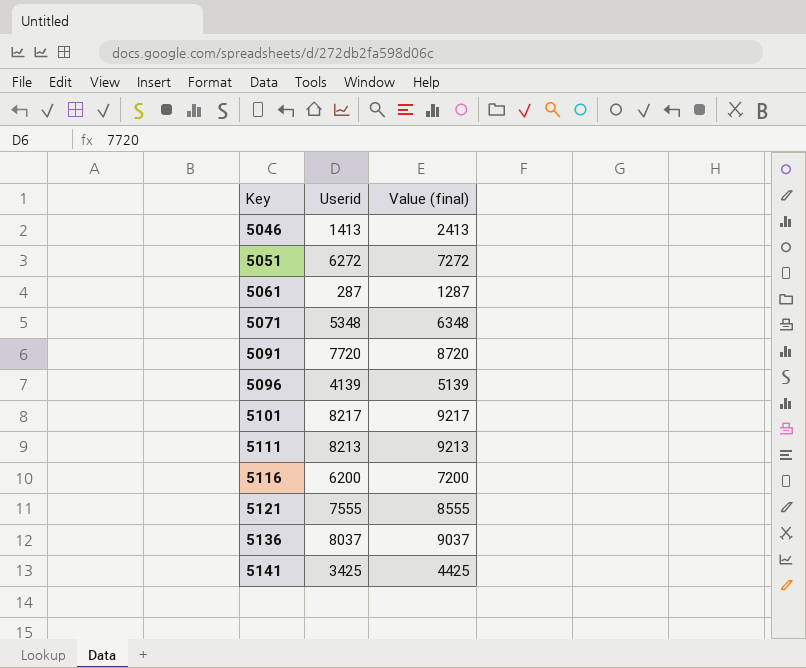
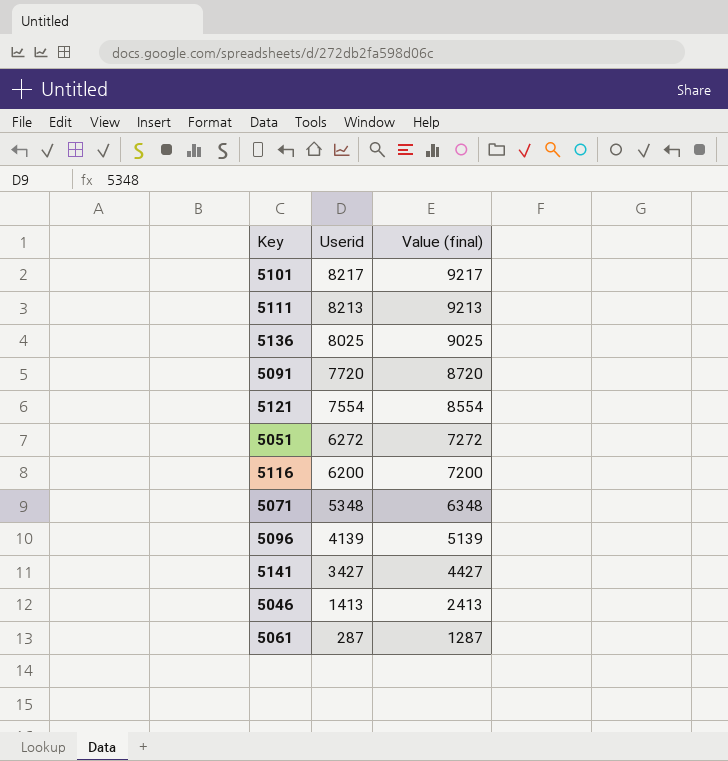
row order: Key ascending -> Userid descending
5136 | Userid: 8037 -> 8025
5136 | Value (final): 9037 -> 9025
5121 | Userid: 7555 -> 7554
5121 | Value (final): 8555 -> 8554
5141 | Userid: 3425 -> 3427
5141 | Value (final): 4425 -> 4427

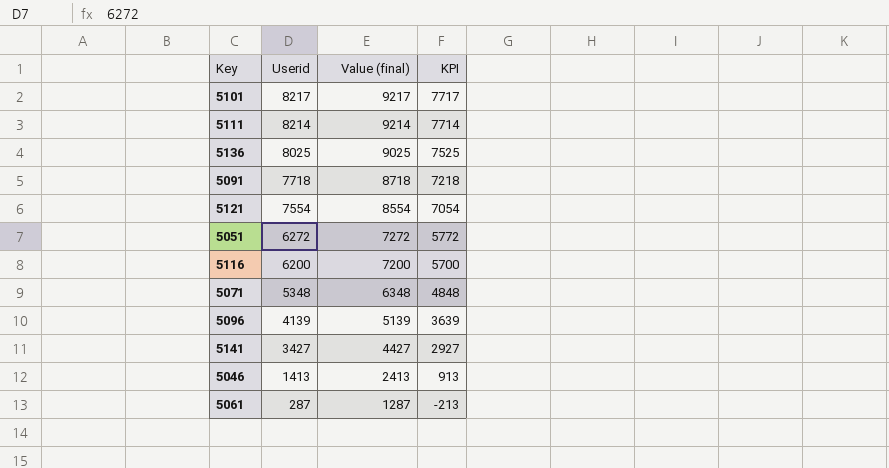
column KPI | formula: none -> [Userid] - 500
5111 | Userid: 8213 -> 8214
5111 | Value (final): 9213 -> 9214
5091 | Userid: 7720 -> 7718
5091 | Value (final): 8720 -> 8718

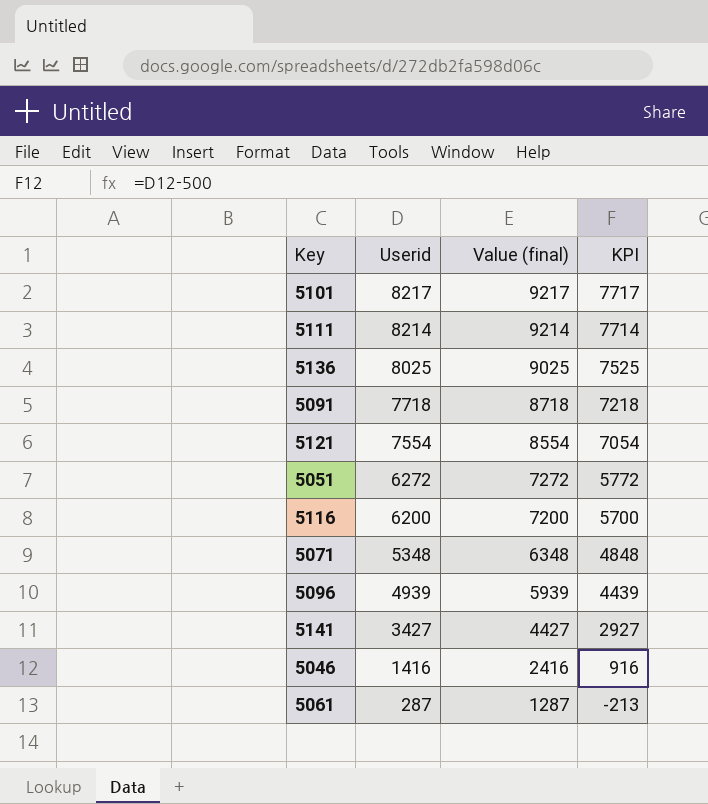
5096 | Userid: 4139 -> 4939
5096 | Value (final): 5139 -> 5939
5096 | KPI: 3639 -> 4439
5046 | Userid: 1413 -> 1416
5046 | Value (final): 2413 -> 2416
5046 | KPI: 913 -> 916

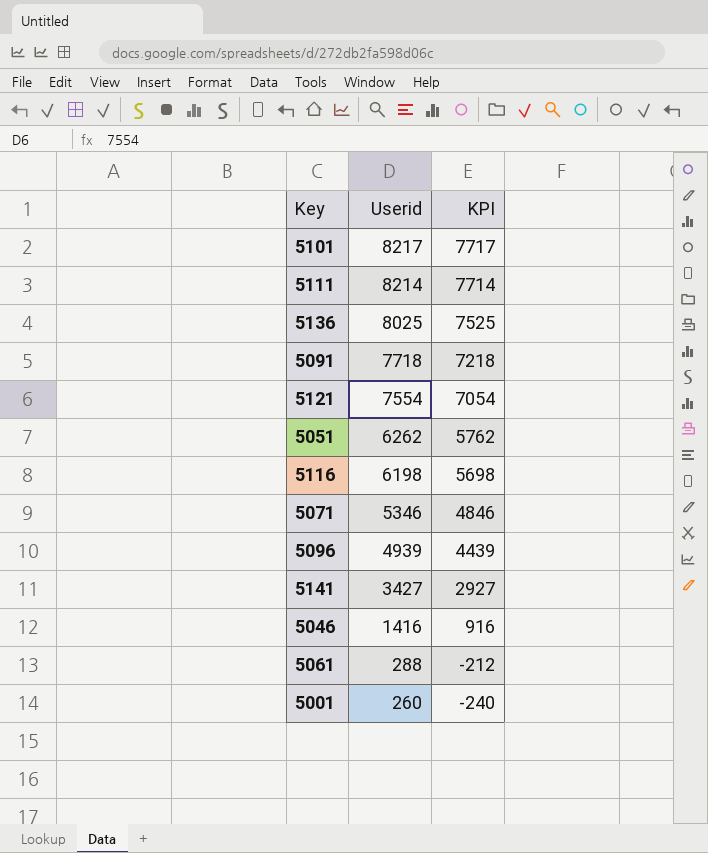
column Value (final) | formula: [Userid] + 1000 -> none
5051 | Userid: 6272 -> 6262
5051 | KPI: 5772 -> 5762
5116 | Userid: 6200 -> 6198
5116 | KPI: 5700 -> 5698
5071 | Userid: 5348 -> 5346
5071 | KPI: 4848 -> 4846
5061 | Userid: 287 -> 288
5061 | KPI: -213 -> -212
row 5001: none -> 260 | -240

